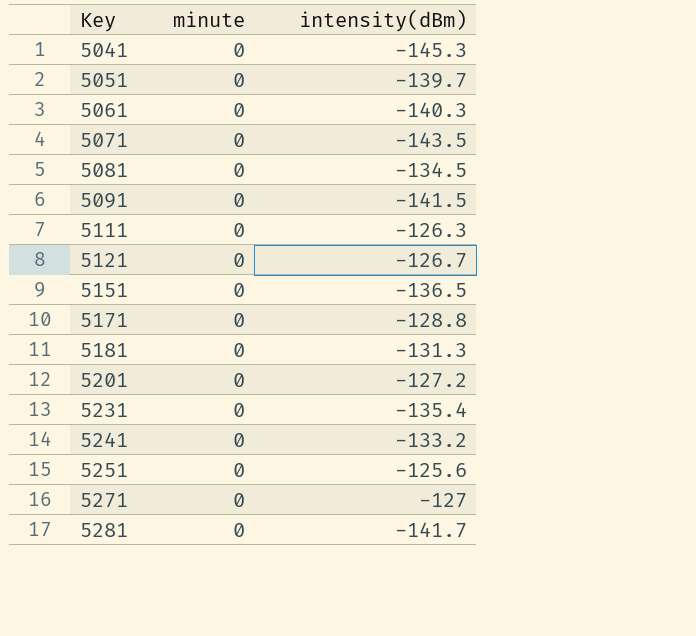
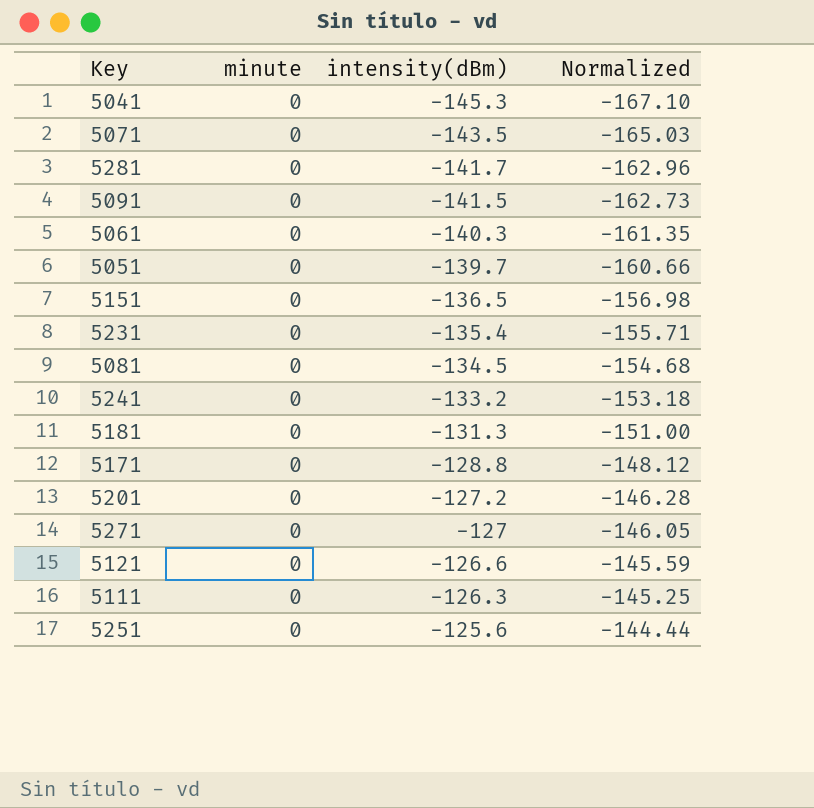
row order: Key ascending -> intensity(dBm) ascending
column Normalized | formula: none -> [intensity(dBm)] * 1.15
5121 | intensity(dBm): -126.7 -> -126.6

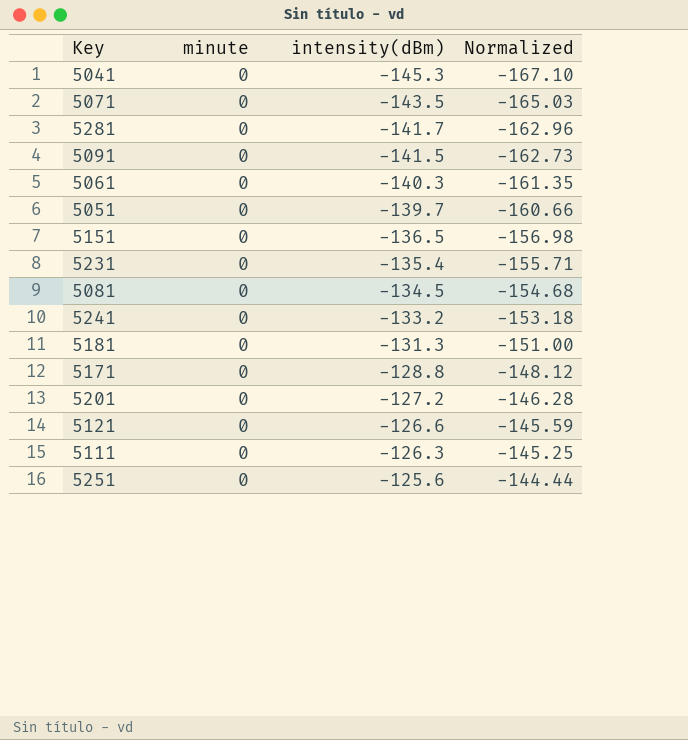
row 5271: 0 | -127 | -146.05 -> none

